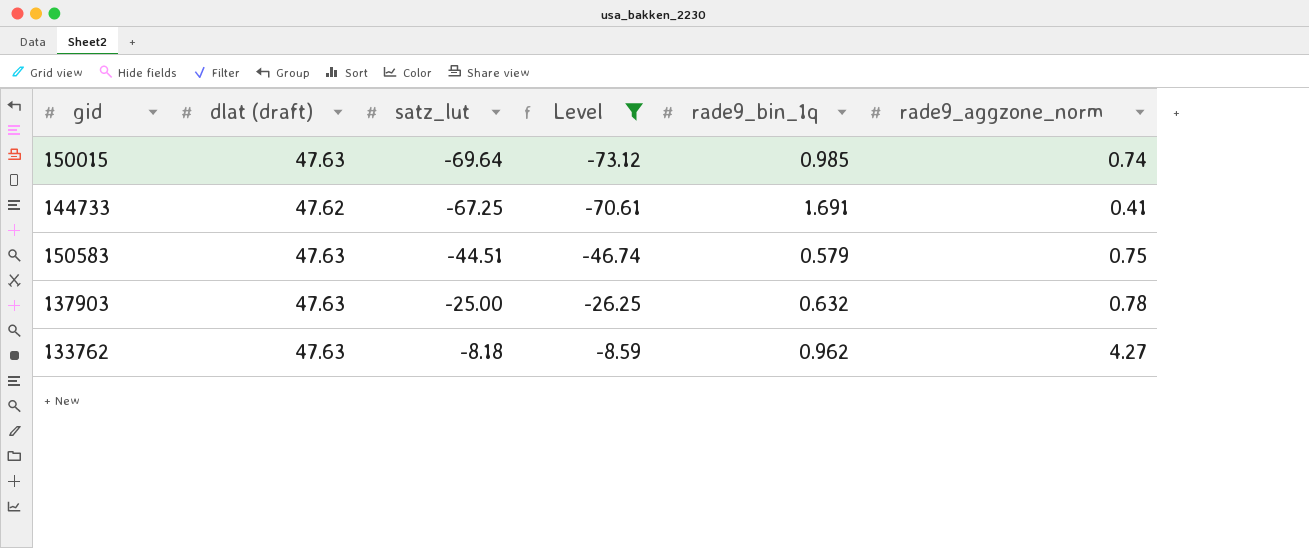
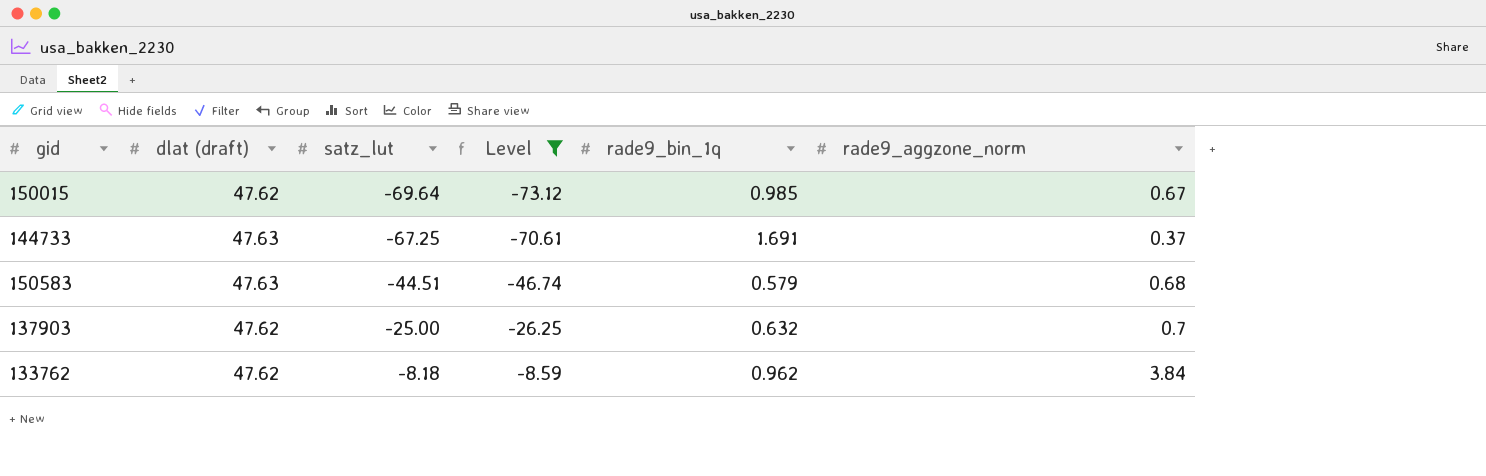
150015 | dlat (draft): 47.63 -> 47.62
150015 | rade9_aggzone_norm: 0.74 -> 0.67
144733 | dlat (draft): 47.62 -> 47.63
144733 | rade9_aggzone_norm: 0.41 -> 0.37
150583 | rade9_aggzone_norm: 0.75 -> 0.68
137903 | dlat (draft): 47.63 -> 47.62
137903 | rade9_aggzone_norm: 0.78 -> 0.7
133762 | dlat (draft): 47.63 -> 47.62
133762 | rade9_aggzone_norm: 4.27 -> 3.84

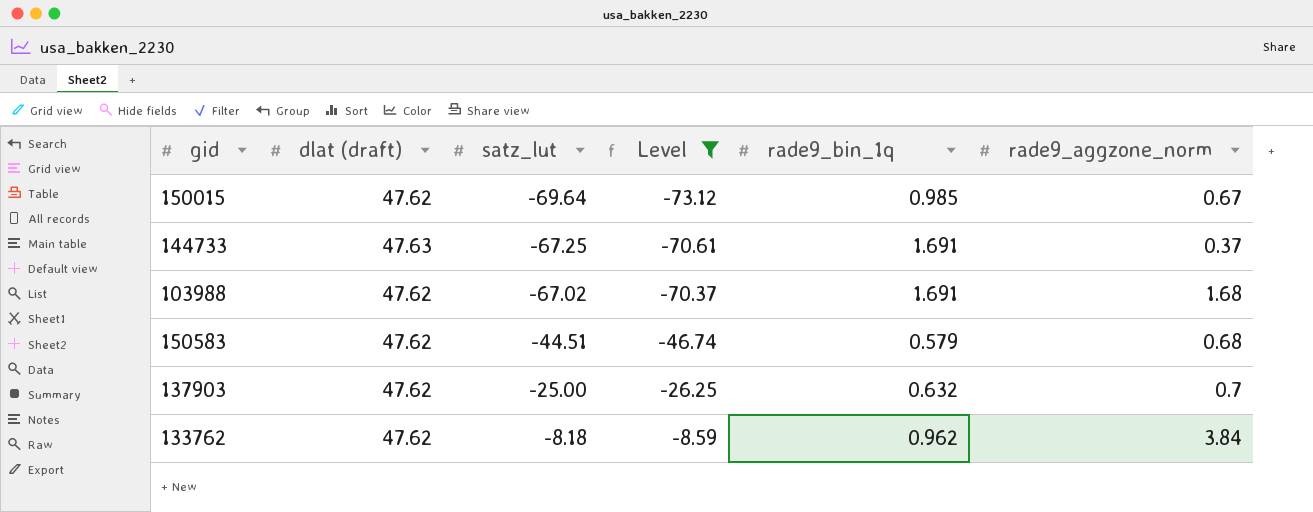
row 103988: none -> 47.62 | -67.02 | -70.37 | 1.691 | 1.68
150583 | dlat (draft): 47.63 -> 47.62

